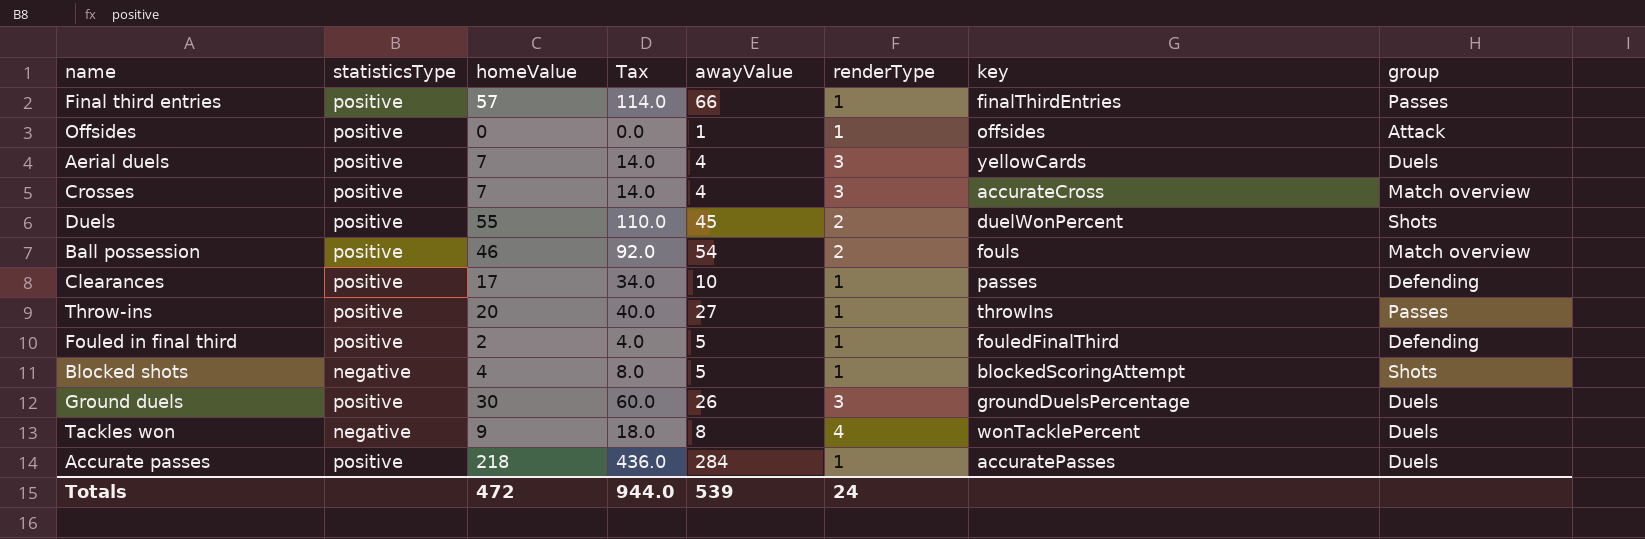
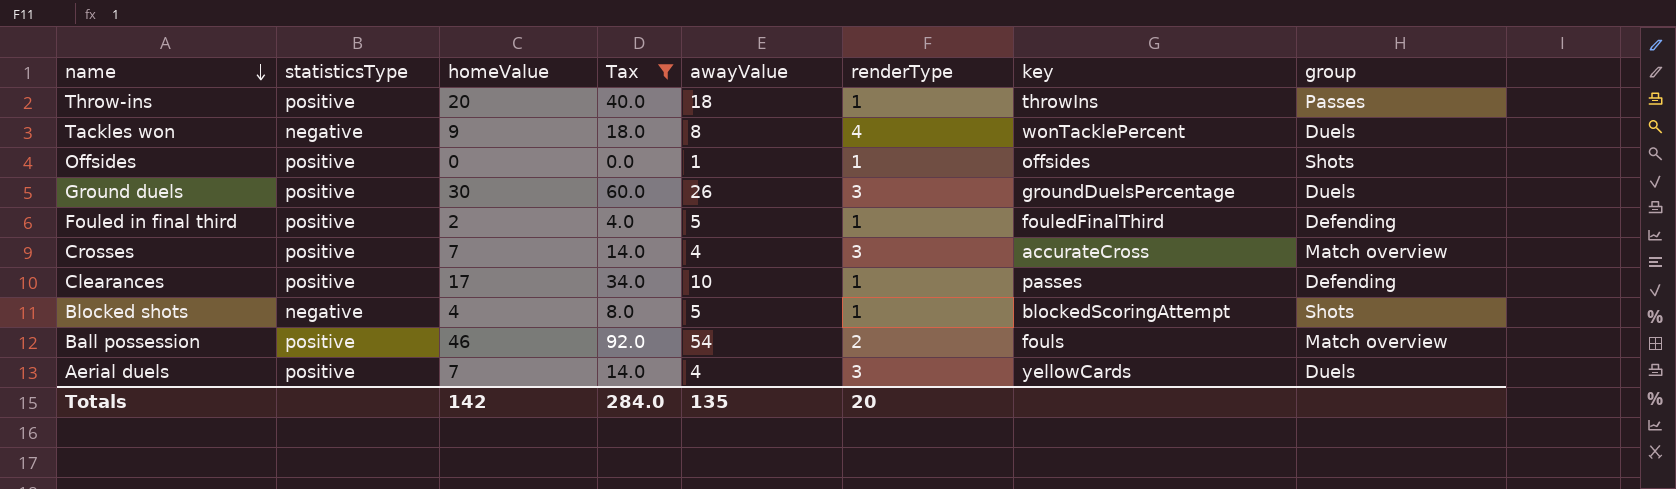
filter: none -> Tax <= 92.0
row order: none -> name descending
Throw-ins | awayValue: 27 -> 18
Offsides | group: Attack -> Shots
Totals | homeValue: 472 -> 142
Totals | Tax: 944.0 -> 284.0
Totals | awayValue: 539 -> 135
Totals | renderType: 24 -> 20

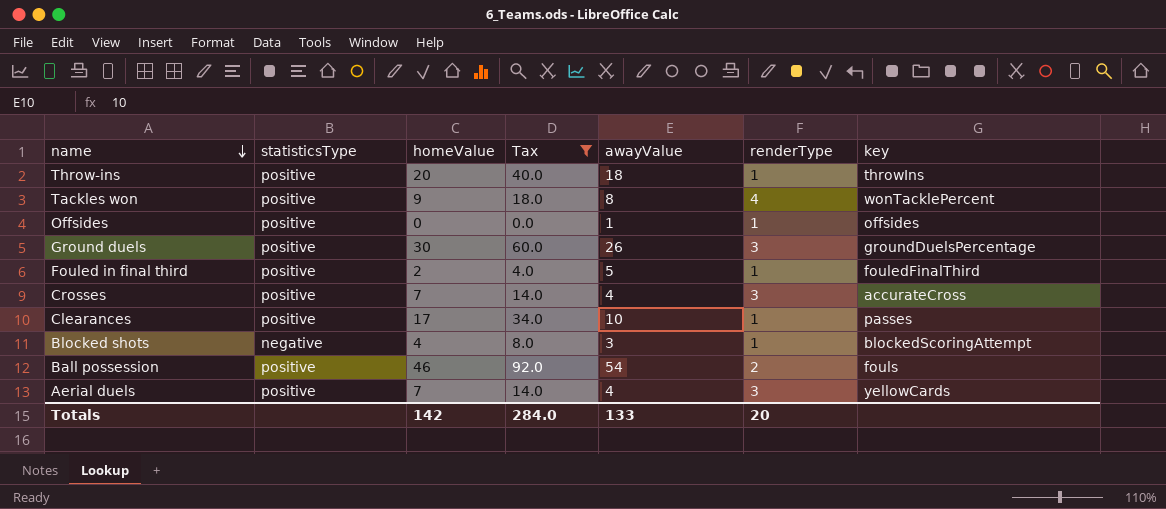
column group | position: 8 -> none
Tackles won | statisticsType: negative -> positive
Blocked shots | awayValue: 5 -> 3
Totals | awayValue: 135 -> 133

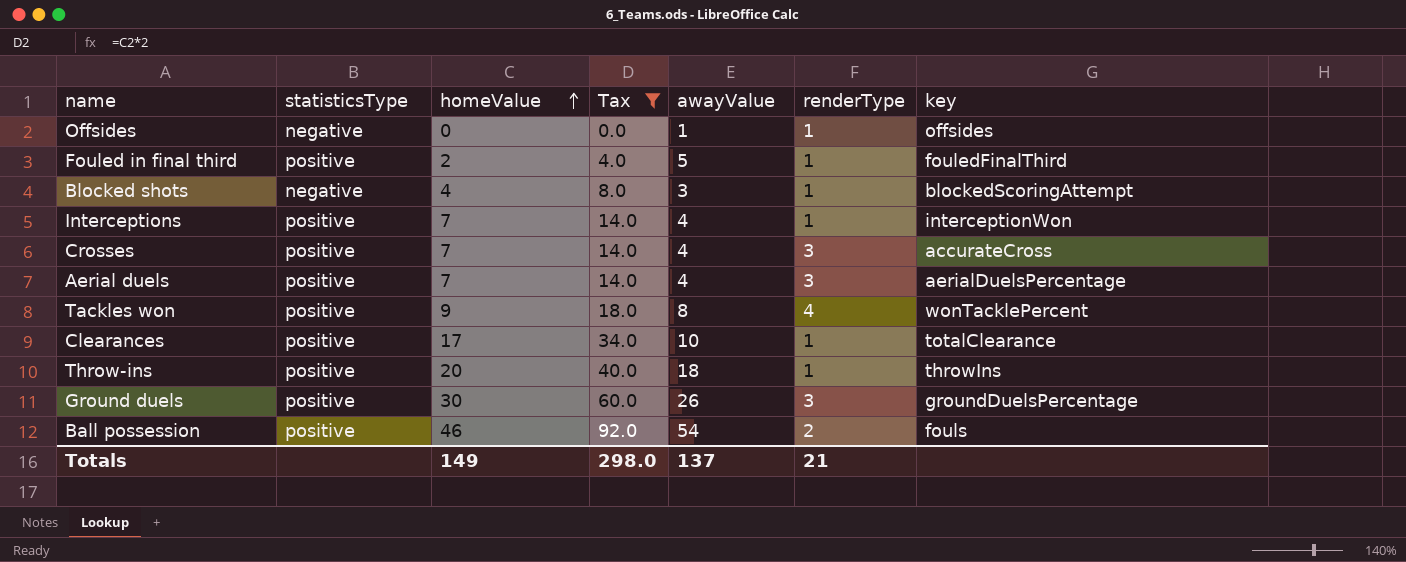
row order: name descending -> homeValue ascending
Offsides | statisticsType: positive -> negative
row Interceptions: none -> positive | 7 | 14.0 | 4 | 1 | interceptionWon
Aerial duels | key: yellowCards -> aerialDuelsPercentage
Clearances | key: passes -> totalClearance
Totals | homeValue: 142 -> 149
Totals | Tax: 284.0 -> 298.0
Totals | awayValue: 133 -> 137
Totals | renderType: 20 -> 21

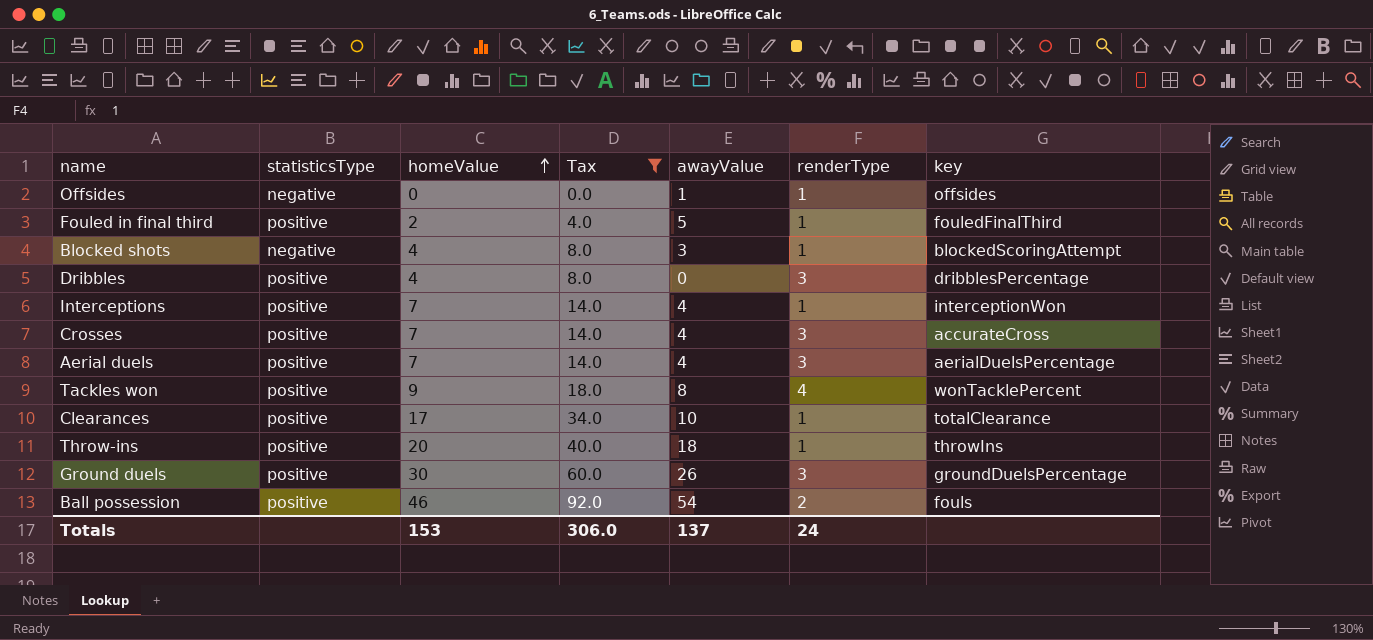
row Dribbles: none -> positive | 4 | 8.0 | 0 | 3 | dribblesPercentage
Totals | homeValue: 149 -> 153
Totals | Tax: 298.0 -> 306.0
Totals | renderType: 21 -> 24

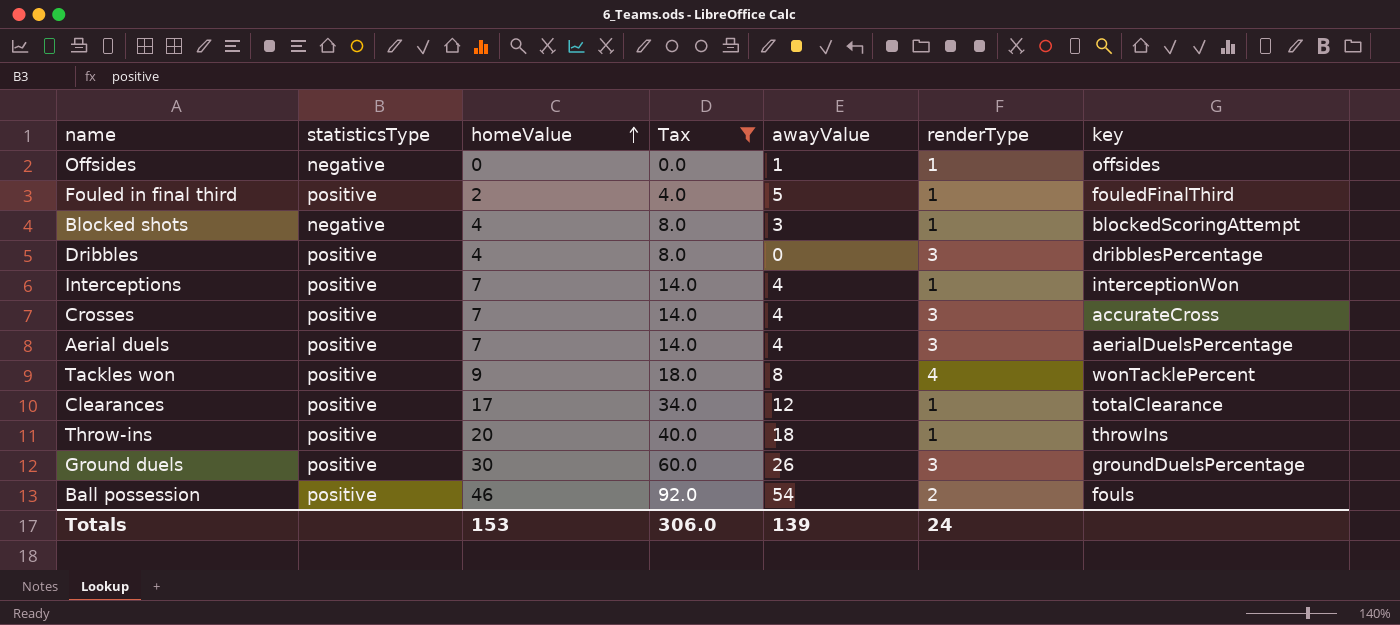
Clearances | awayValue: 10 -> 12
Totals | awayValue: 137 -> 139

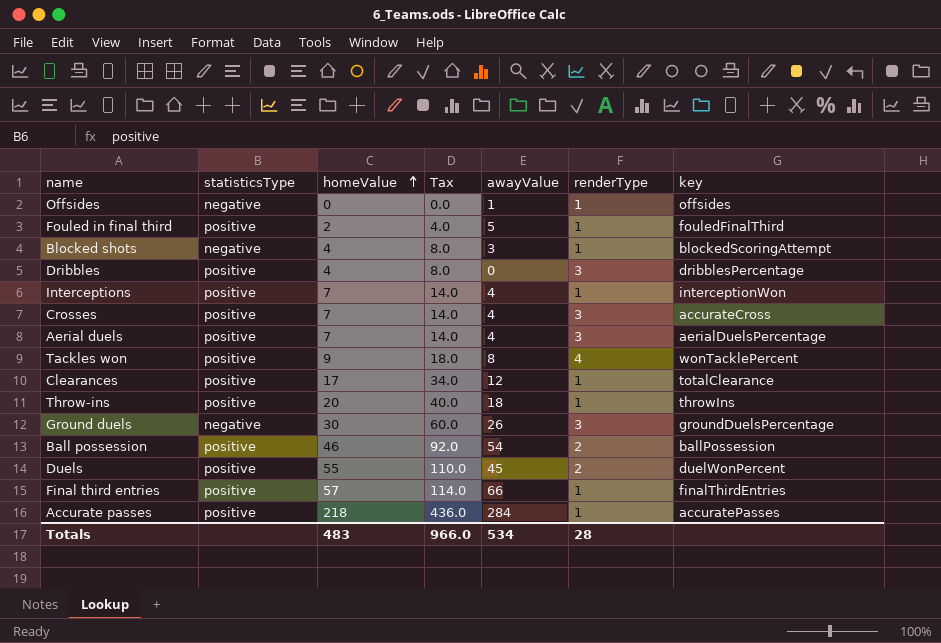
filter: Tax <= 92.0 -> none
Ground duels | statisticsType: positive -> negative
Ball possession | key: fouls -> ballPossession
Totals | homeValue: 153 -> 483
Totals | Tax: 306.0 -> 966.0
Totals | awayValue: 139 -> 534
Totals | renderType: 24 -> 28

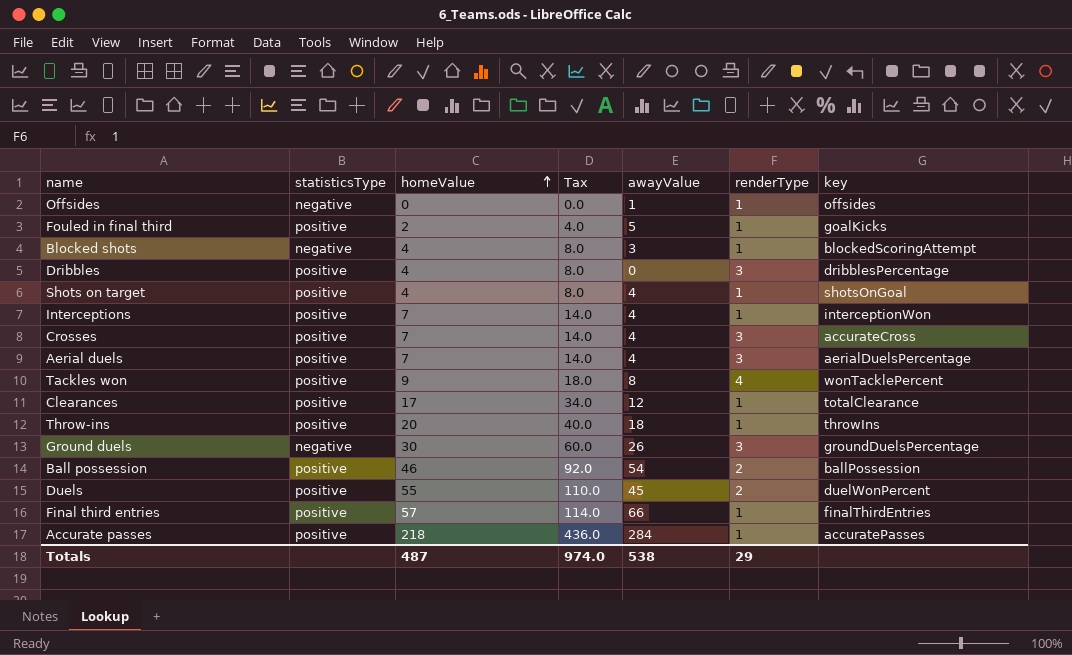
Fouled in final third | key: fouledFinalThird -> goalKicks
row Shots on target: none -> positive | 4 | 8.0 | 4 | 1 | shotsOnGoal
Totals | homeValue: 483 -> 487
Totals | Tax: 966.0 -> 974.0
Totals | awayValue: 534 -> 538
Totals | renderType: 28 -> 29

